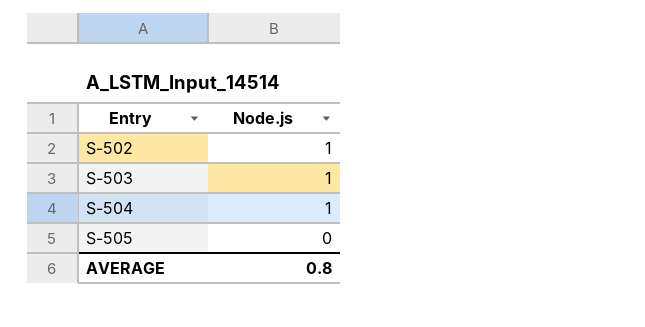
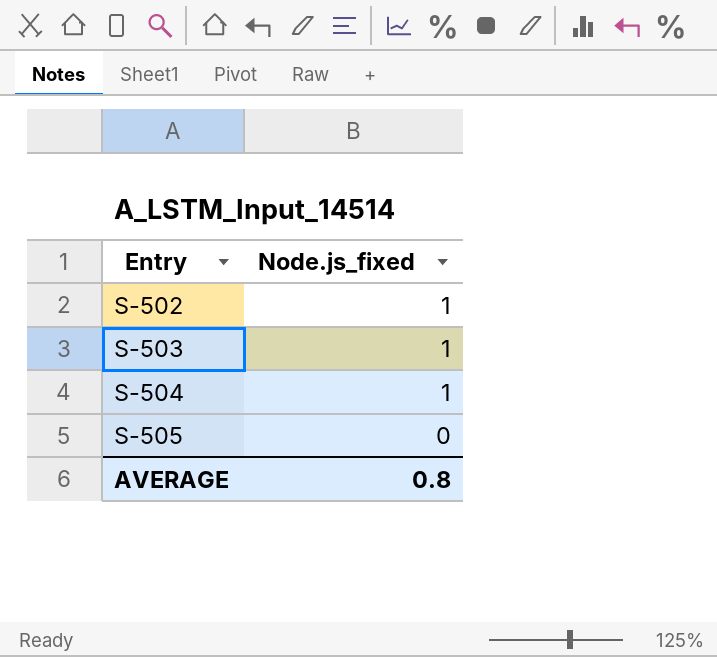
column name: Node.js -> Node.js_fixed

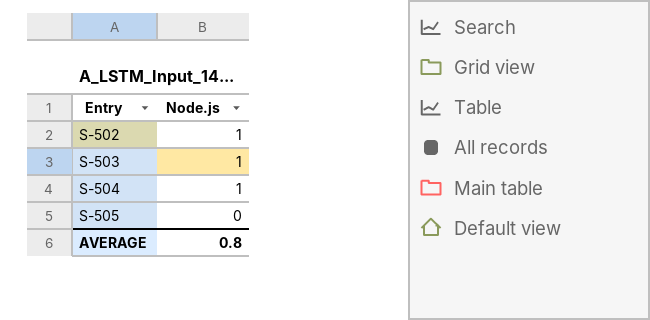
column name: Node.js_fixed -> Node.js

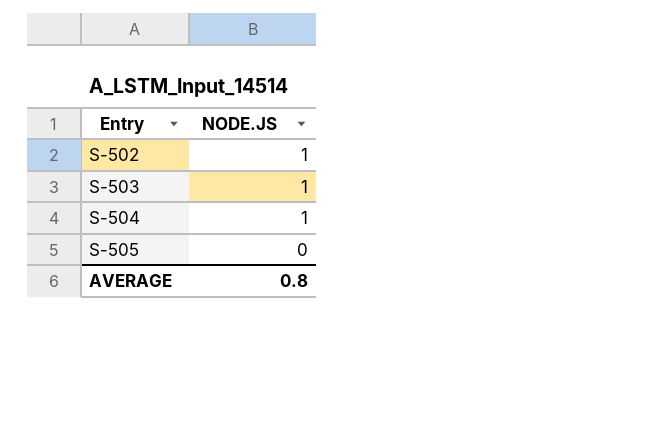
column name: Node.js -> NODE.JS

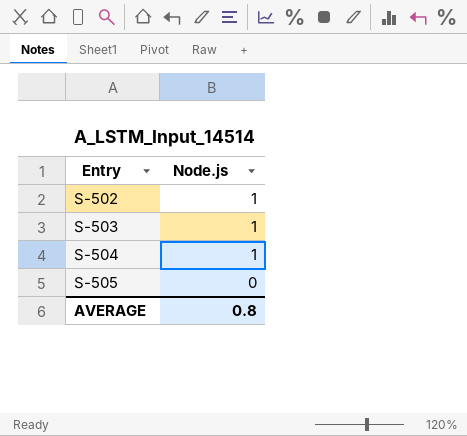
column name: NODE.JS -> Node.js

